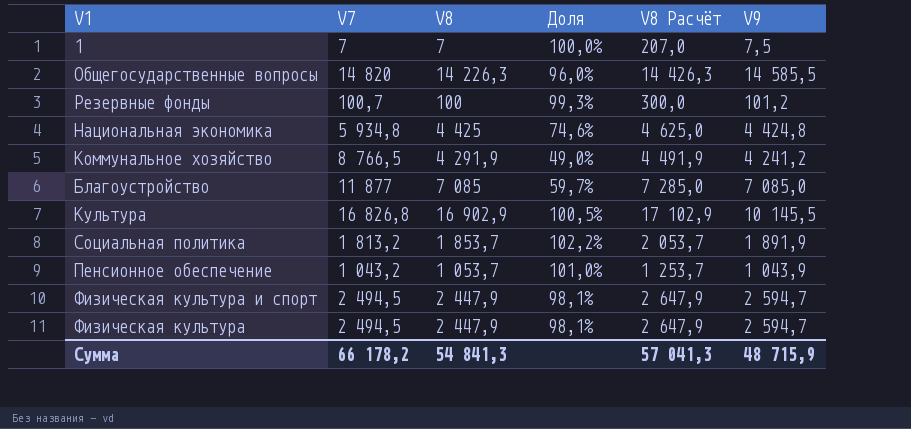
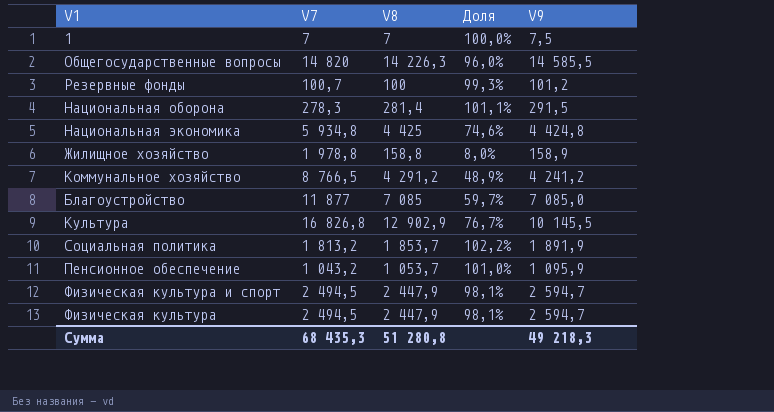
column V8 Расчёт | formula: [V8] + 200 -> none
row Национальная оборона: none -> 278,3 | 281,4 | 101,1% | 291,5
row Жилищное хозяйство: none -> 1 978,8 | 158,8 | 8,0% | 158,9
Коммунальное хозяйство | V8: 4 291,9 -> 4 291,2
Коммунальное хозяйство | Доля: 49,0% -> 48,9%
Культура | V8: 16 902,9 -> 12 902,9
Культура | Доля: 100,5% -> 76,7%
Пенсионное обеспечение | V9: 1 043,9 -> 1 095,9
Сумма | V7: 66 178,2 -> 68 435,3
Сумма | V8: 54 841,3 -> 51 280,8
Сумма | V9: 48 715,9 -> 49 218,3

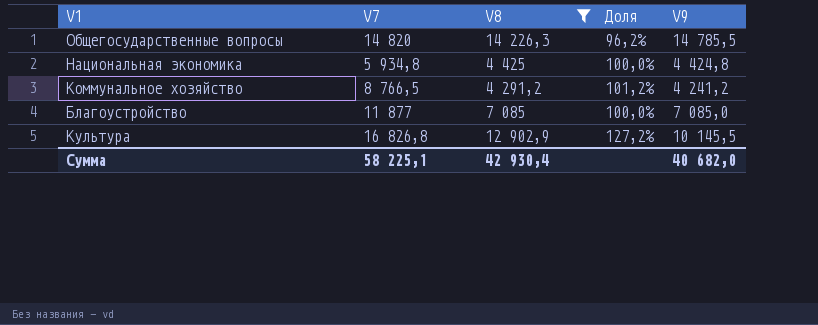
filter: none -> V8 >= 4 291,2
column Доля | formula: [V8] / [V7] -> [V8] / [V9]
Общегосударственные вопросы | V9: 14 585,5 -> 14 785,5
Сумма | V7: 68 435,3 -> 58 225,1
Сумма | V8: 51 280,8 -> 42 930,4
Сумма | V9: 49 218,3 -> 40 682,0

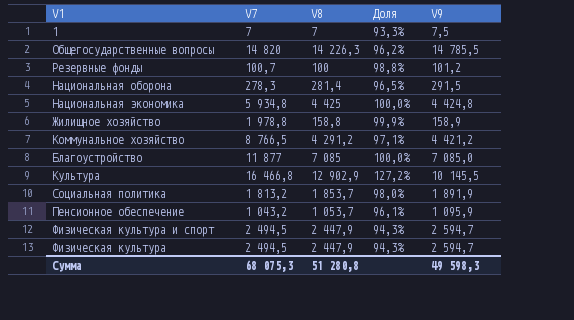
filter: V8 >= 4 291,2 -> none
Коммунальное хозяйство | Доля: 101,2% -> 97,1%
Коммунальное хозяйство | V9: 4 241,2 -> 4 421,2
Культура | V7: 16 826,8 -> 16 466,8
Сумма | V7: 58 225,1 -> 68 075,3
Сумма | V8: 42 930,4 -> 51 280,8
Сумма | V9: 40 682,0 -> 49 598,3

